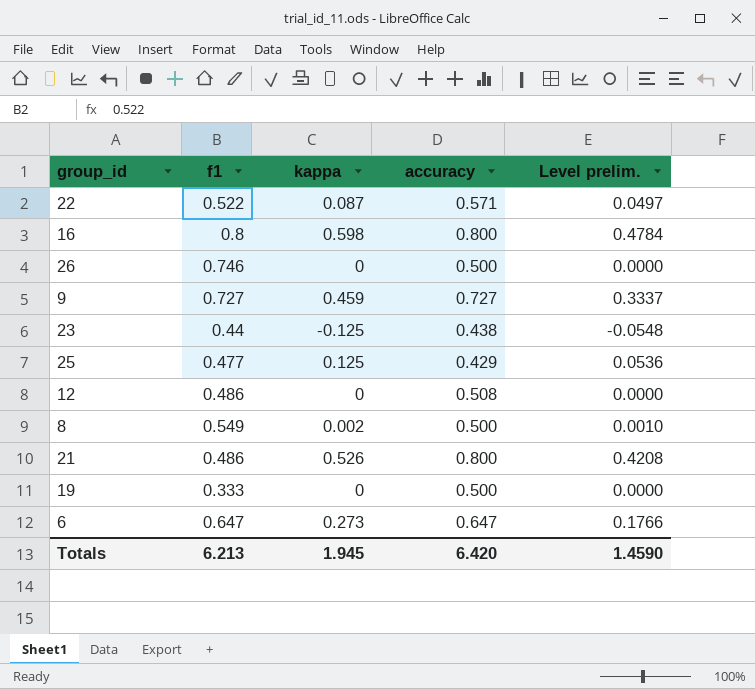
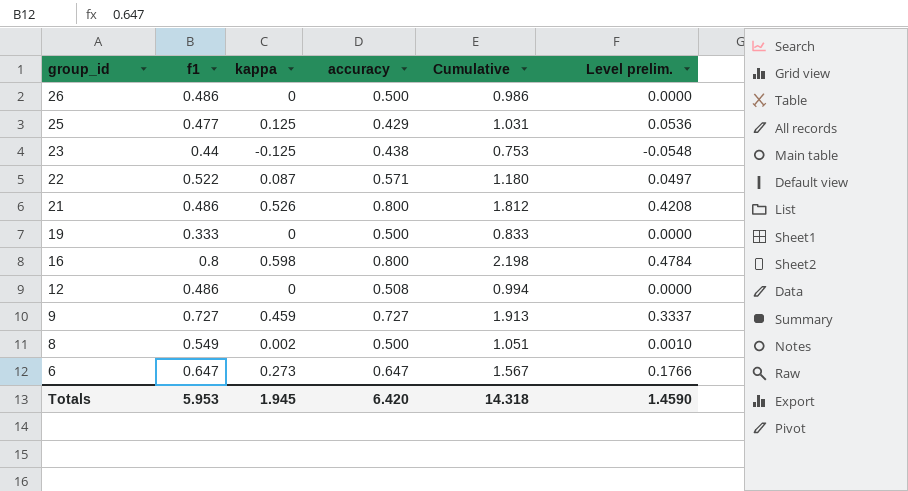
row order: none -> group_id descending
column Cumulative | formula: none -> [f1] + [kappa] + [accuracy]
26 | f1: 0.746 -> 0.486
Totals | f1: 6.213 -> 5.953

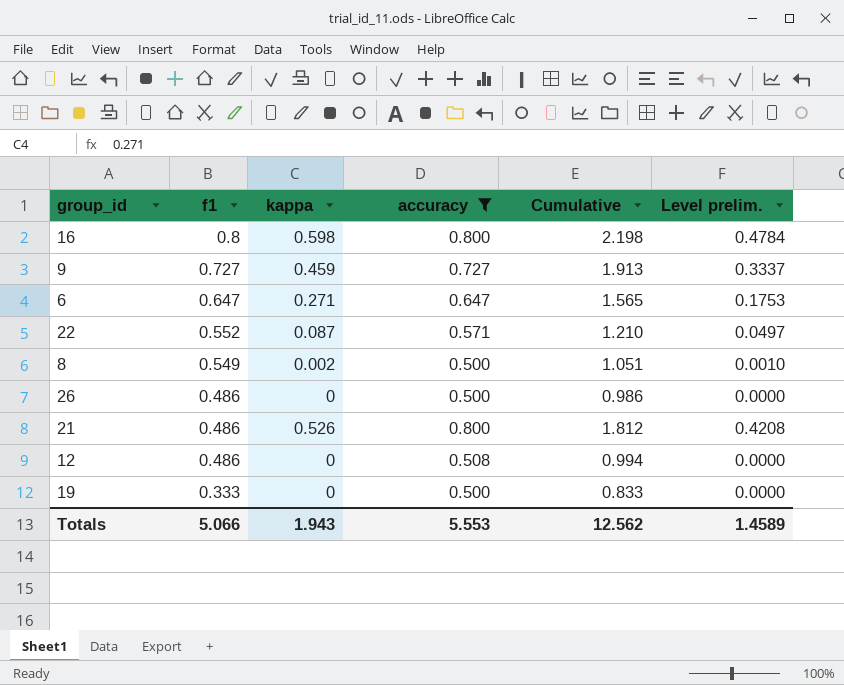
filter: none -> accuracy >= 0.500
row order: group_id descending -> f1 descending
6 | kappa: 0.273 -> 0.271
6 | Cumulative: 1.567 -> 1.565
6 | Level prelim.: 0.1766 -> 0.1753
22 | f1: 0.522 -> 0.552
22 | Cumulative: 1.180 -> 1.210
Totals | f1: 5.953 -> 5.066
Totals | kappa: 1.945 -> 1.943
Totals | accuracy: 6.420 -> 5.553
Totals | Cumulative: 14.318 -> 12.562
Totals | Level prelim.: 1.4590 -> 1.4589

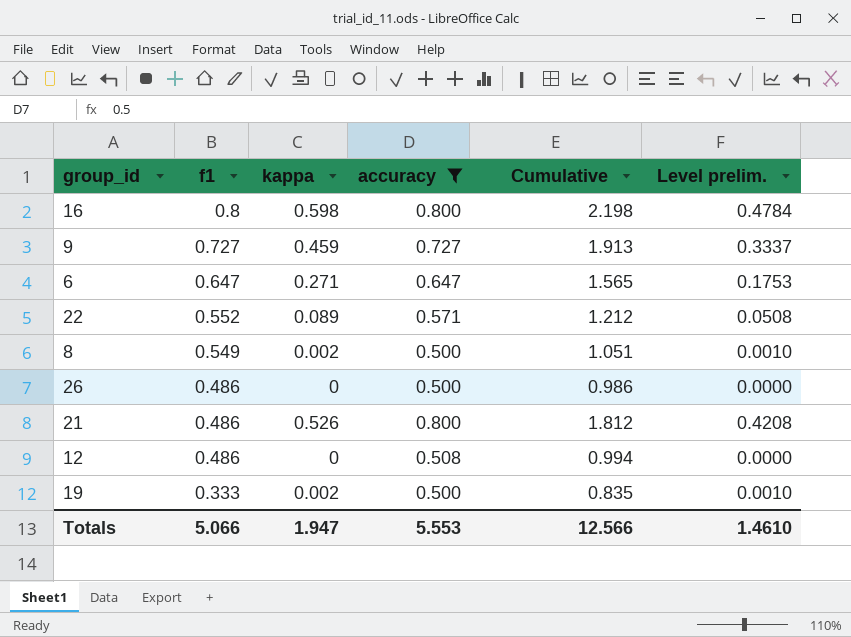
22 | kappa: 0.087 -> 0.089
22 | Cumulative: 1.210 -> 1.212
22 | Level prelim.: 0.0497 -> 0.0508
19 | kappa: 0 -> 0.002
19 | Cumulative: 0.833 -> 0.835
19 | Level prelim.: 0.0000 -> 0.0010
Totals | kappa: 1.943 -> 1.947
Totals | Cumulative: 12.562 -> 12.566
Totals | Level prelim.: 1.4589 -> 1.4610

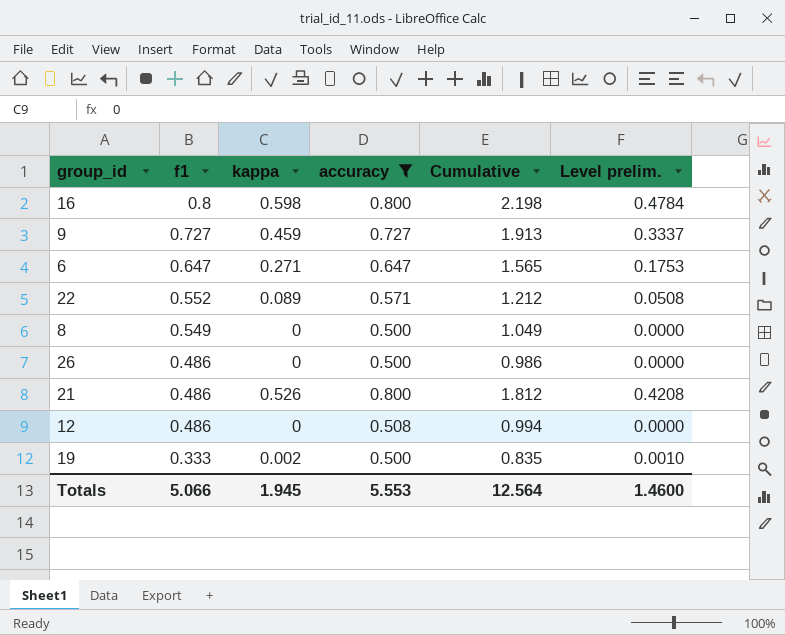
8 | kappa: 0.002 -> 0
8 | Cumulative: 1.051 -> 1.049
8 | Level prelim.: 0.0010 -> 0.0000
Totals | kappa: 1.947 -> 1.945
Totals | Cumulative: 12.566 -> 12.564
Totals | Level prelim.: 1.4610 -> 1.4600

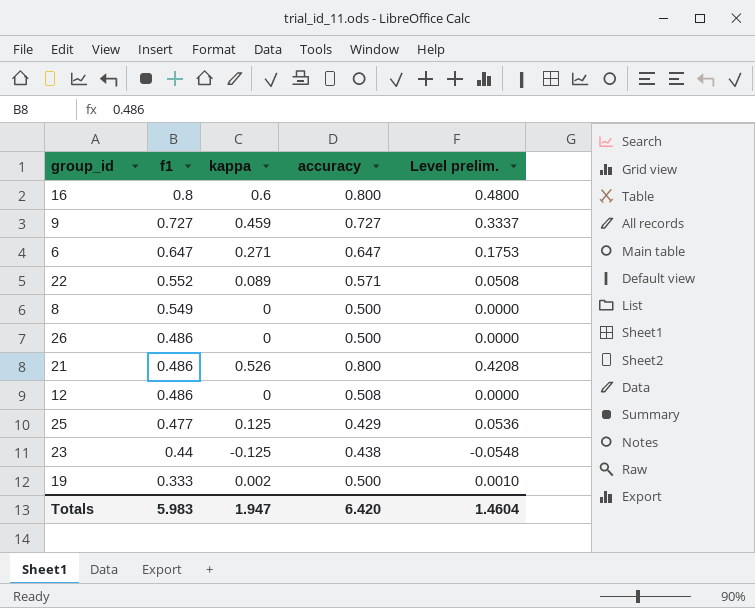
filter: accuracy >= 0.500 -> none
column Cumulative | formula: [f1] + [kappa] + [accuracy] -> none
16 | kappa: 0.598 -> 0.6
16 | Level prelim.: 0.4784 -> 0.4800
Totals | f1: 5.066 -> 5.983
Totals | kappa: 1.945 -> 1.947
Totals | accuracy: 5.553 -> 6.420
Totals | Level prelim.: 1.4600 -> 1.4604

